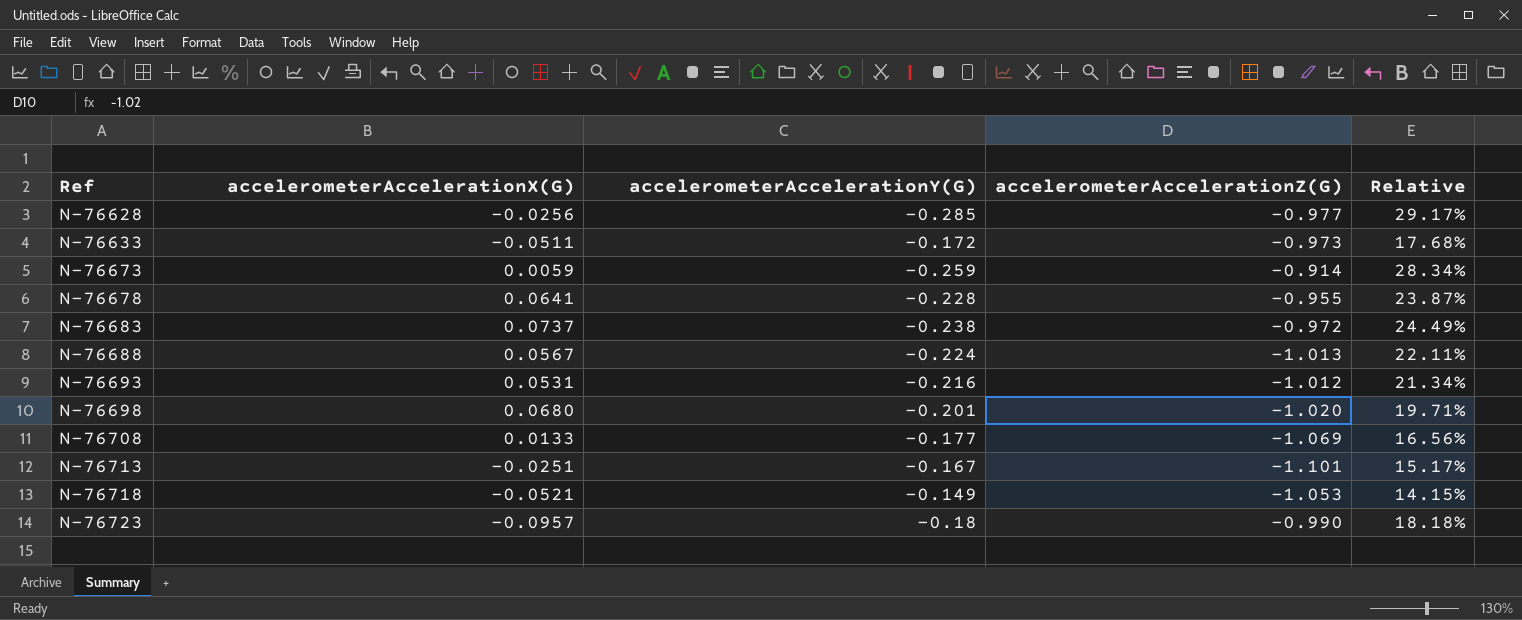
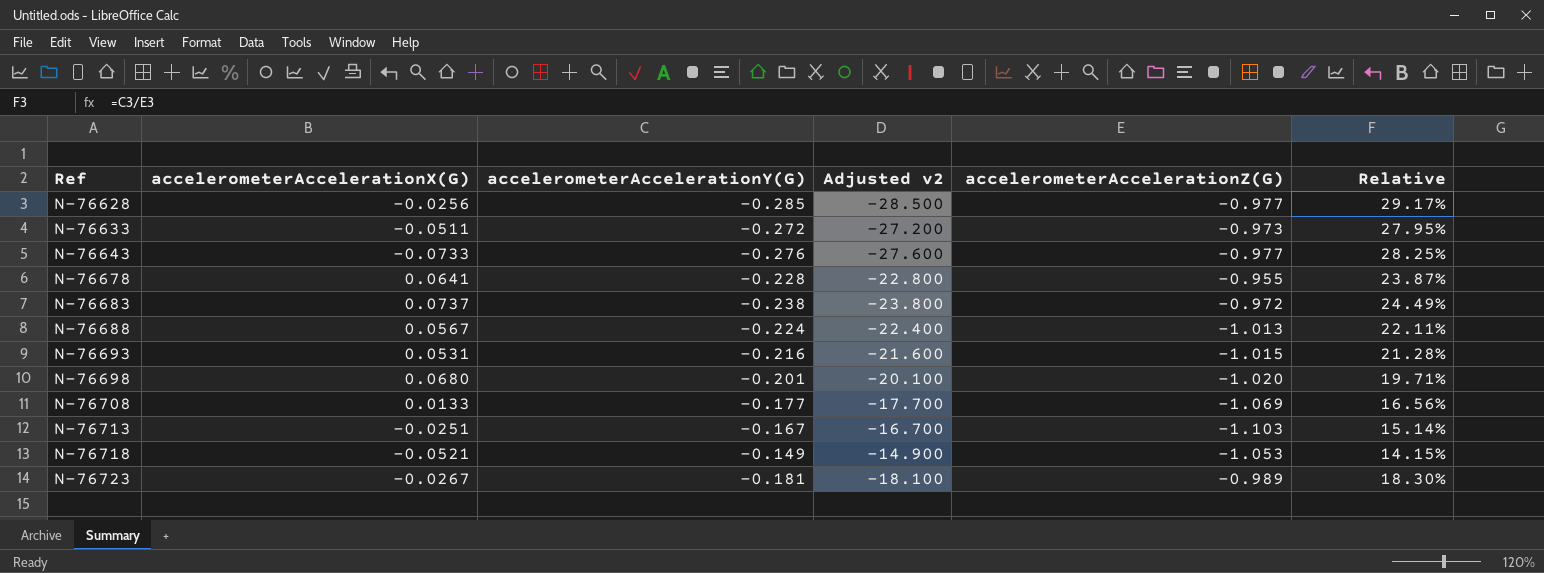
column Adjusted v2 | formula: none -> [accelerometerAccelerationY(G)] * 100
row N-76673: 0.0059 | -0.259 | -0.914 | 28.34% -> none
N-76633 | accelerometerAccelerationY(G): -0.172 -> -0.272
N-76633 | Relative: 17.68% -> 27.95%
row N-76643: none -> -0.0733 | -0.276 | -27.600 | -0.977 | 28.25%
N-76693 | accelerometerAccelerationZ(G): -1.012 -> -1.015
N-76693 | Relative: 21.34% -> 21.28%
N-76713 | accelerometerAccelerationZ(G): -1.101 -> -1.103
N-76713 | Relative: 15.17% -> 15.14%
N-76723 | accelerometerAccelerationX(G): -0.0957 -> -0.0267
N-76723 | accelerometerAccelerationY(G): -0.18 -> -0.181
N-76723 | accelerometerAccelerationZ(G): -0.990 -> -0.989
N-76723 | Relative: 18.18% -> 18.30%

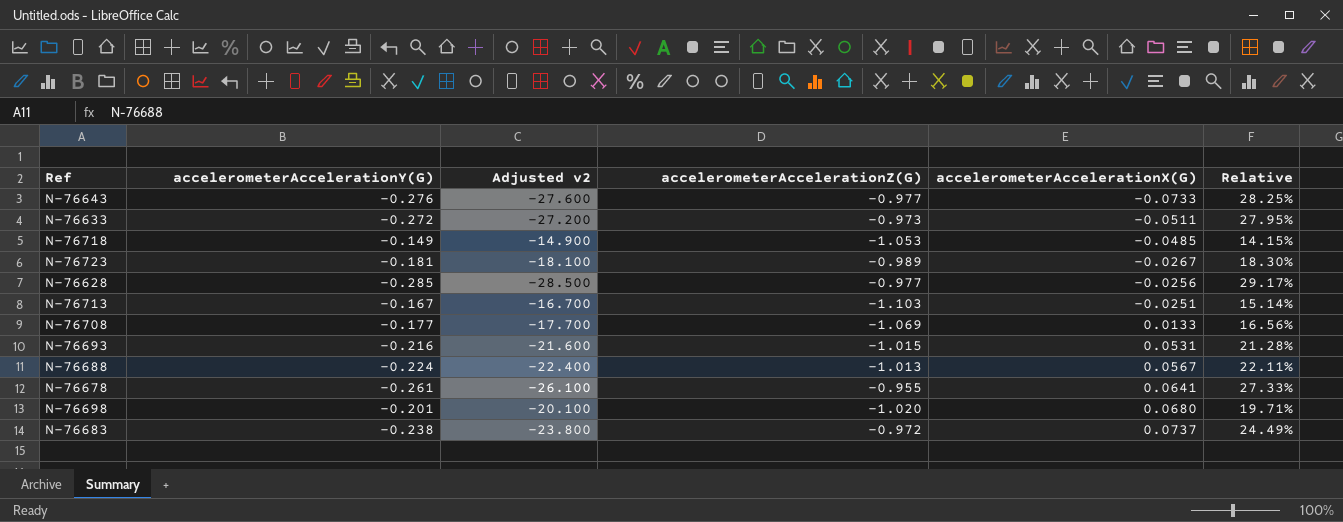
row order: Ref ascending -> accelerometerAccelerationX(G) ascending
column accelerometerAccelerationX(G) | position: 2 -> 5
N-76718 | accelerometerAccelerationX(G): -0.0521 -> -0.0485
N-76678 | accelerometerAccelerationY(G): -0.228 -> -0.261
N-76678 | Adjusted v2: -22.800 -> -26.100
N-76678 | Relative: 23.87% -> 27.33%

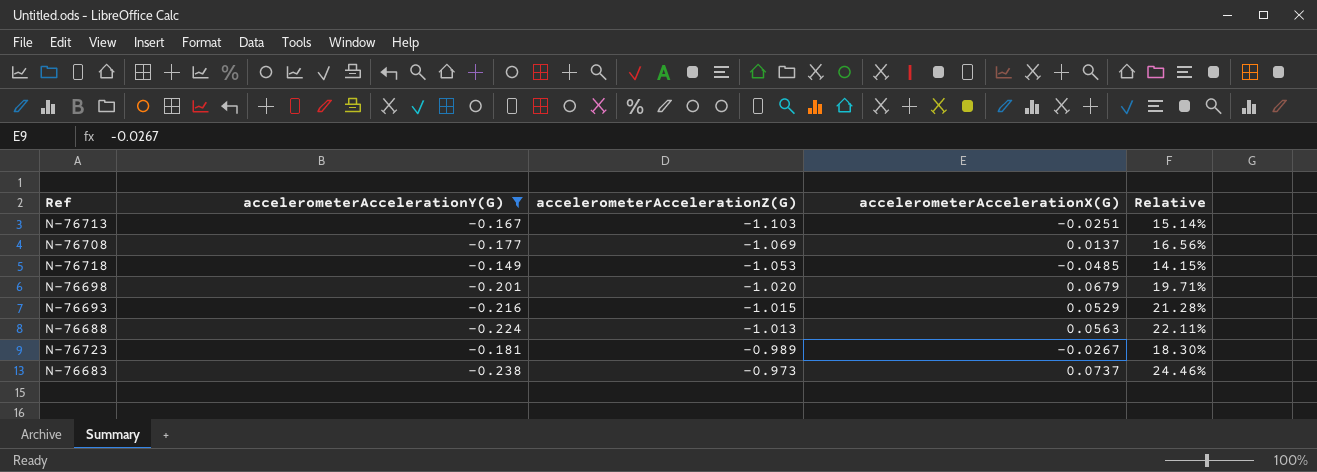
filter: none -> accelerometerAccelerationY(G) >= -0.238
row order: accelerometerAccelerationX(G) ascending -> accelerometerAccelerationZ(G) ascending
column Adjusted v2 | formula: [accelerometerAccelerationY(G)] * 100 -> none
N-76708 | accelerometerAccelerationX(G): 0.0133 -> 0.0137
N-76698 | accelerometerAccelerationX(G): 0.0680 -> 0.0679
N-76693 | accelerometerAccelerationX(G): 0.0531 -> 0.0529
N-76688 | accelerometerAccelerationX(G): 0.0567 -> 0.0563
N-76683 | accelerometerAccelerationZ(G): -0.972 -> -0.973
N-76683 | Relative: 24.49% -> 24.46%

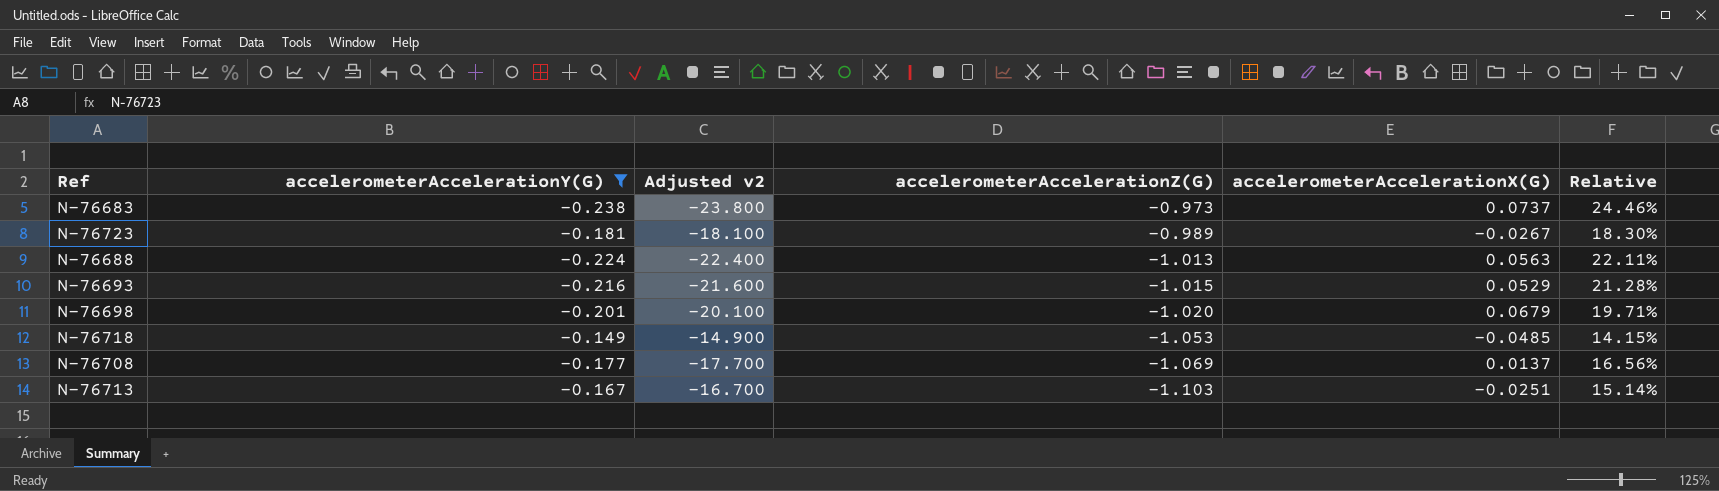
row order: accelerometerAccelerationZ(G) ascending -> accelerometerAccelerationZ(G) descending
column Adjusted v2 | formula: none -> [accelerometerAccelerationY(G)] * 100

